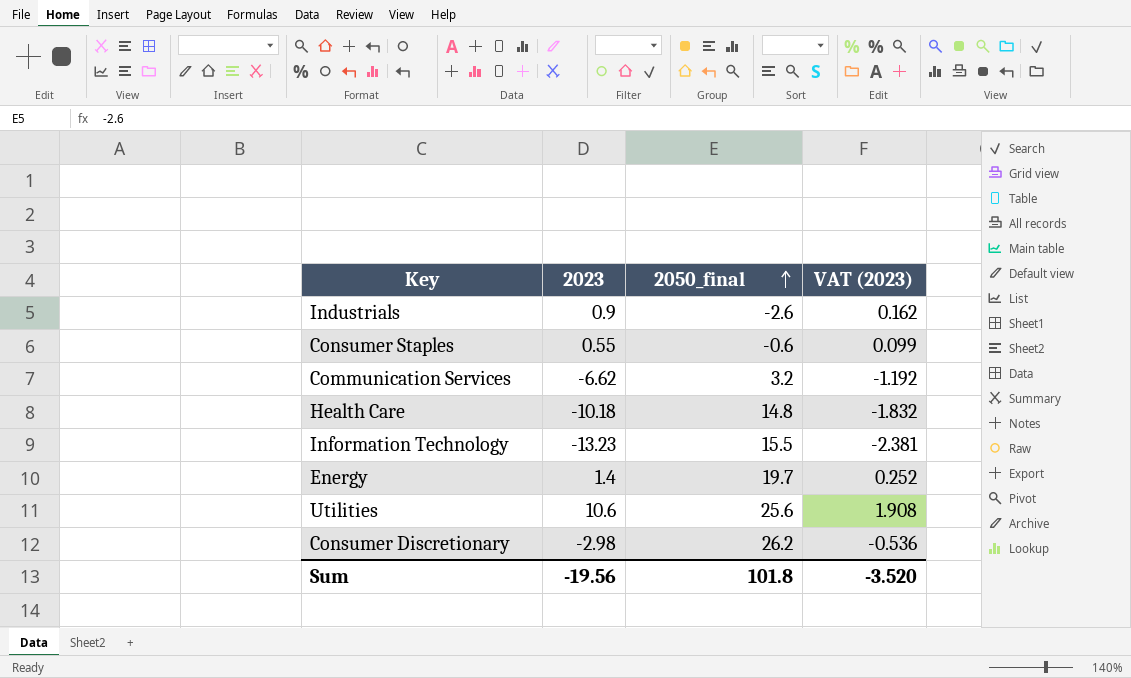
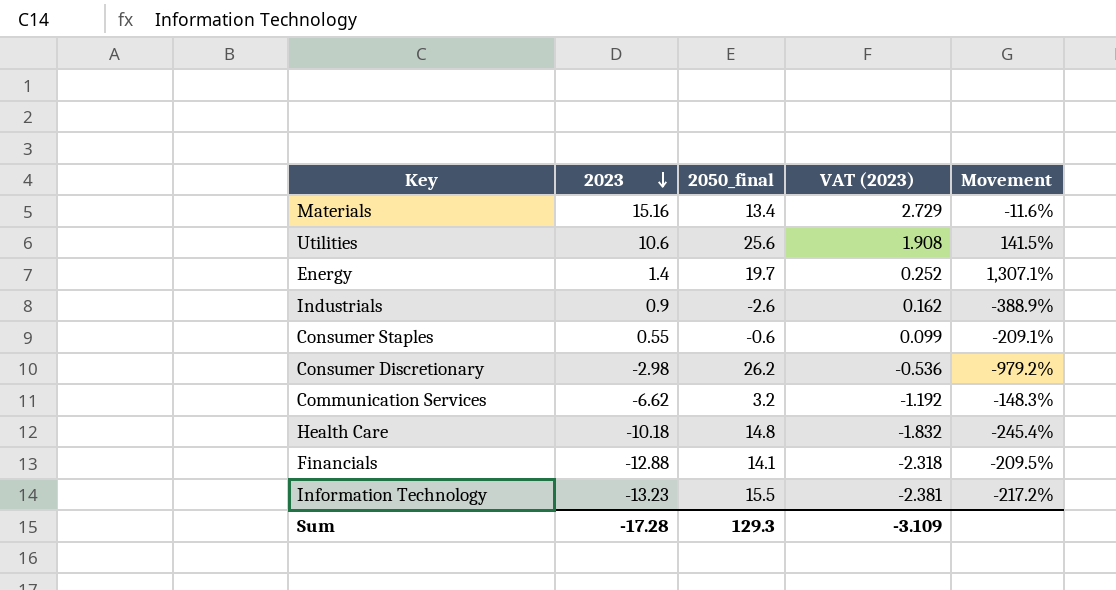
row order: 2050_final ascending -> 2023 descending
column Movement | formula: none -> ([2050_final] - [2023]) / [2023]
row Materials: none -> 15.16 | 13.4 | 2.729 | -11.6%
row Financials: none -> -12.88 | 14.1 | -2.318 | -209.5%
Sum | 2023: -19.56 -> -17.28
Sum | 2050_final: 101.8 -> 129.3
Sum | VAT (2023): -3.520 -> -3.109

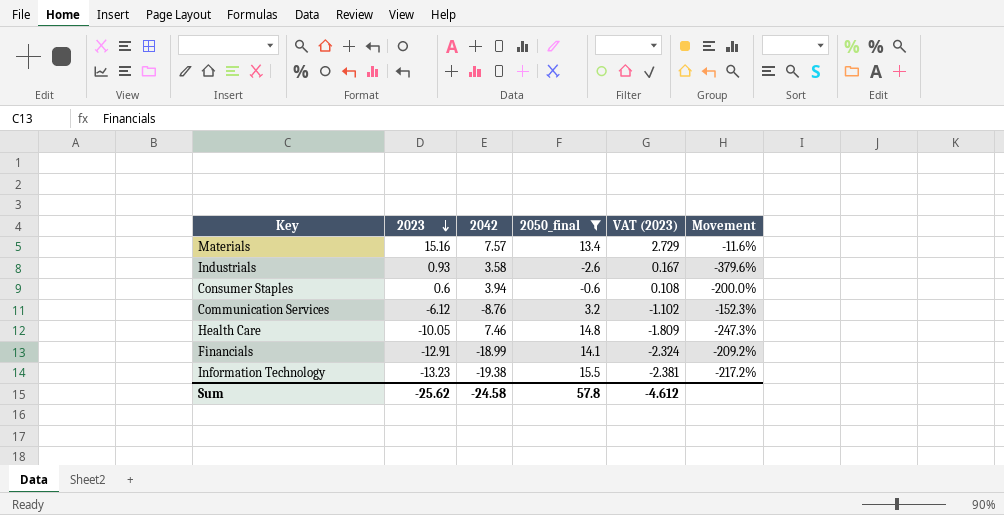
filter: none -> 2050_final <= 15.5
column 2042 | position: none -> 3
Industrials | 2023: 0.9 -> 0.93
Industrials | VAT (2023): 0.162 -> 0.167
Industrials | Movement: -388.9% -> -379.6%
Consumer Staples | 2023: 0.55 -> 0.6
Consumer Staples | VAT (2023): 0.099 -> 0.108
Consumer Staples | Movement: -209.1% -> -200.0%
Communication Services | 2023: -6.62 -> -6.12
Communication Services | VAT (2023): -1.192 -> -1.102
Communication Services | Movement: -148.3% -> -152.3%
Health Care | 2023: -10.18 -> -10.05
Health Care | VAT (2023): -1.832 -> -1.809
Health Care | Movement: -245.4% -> -247.3%
Financials | 2023: -12.88 -> -12.91
Financials | VAT (2023): -2.318 -> -2.324
Financials | Movement: -209.5% -> -209.2%
Sum | 2023: -17.28 -> -25.62
Sum | 2050_final: 129.3 -> 57.8
Sum | VAT (2023): -3.109 -> -4.612

